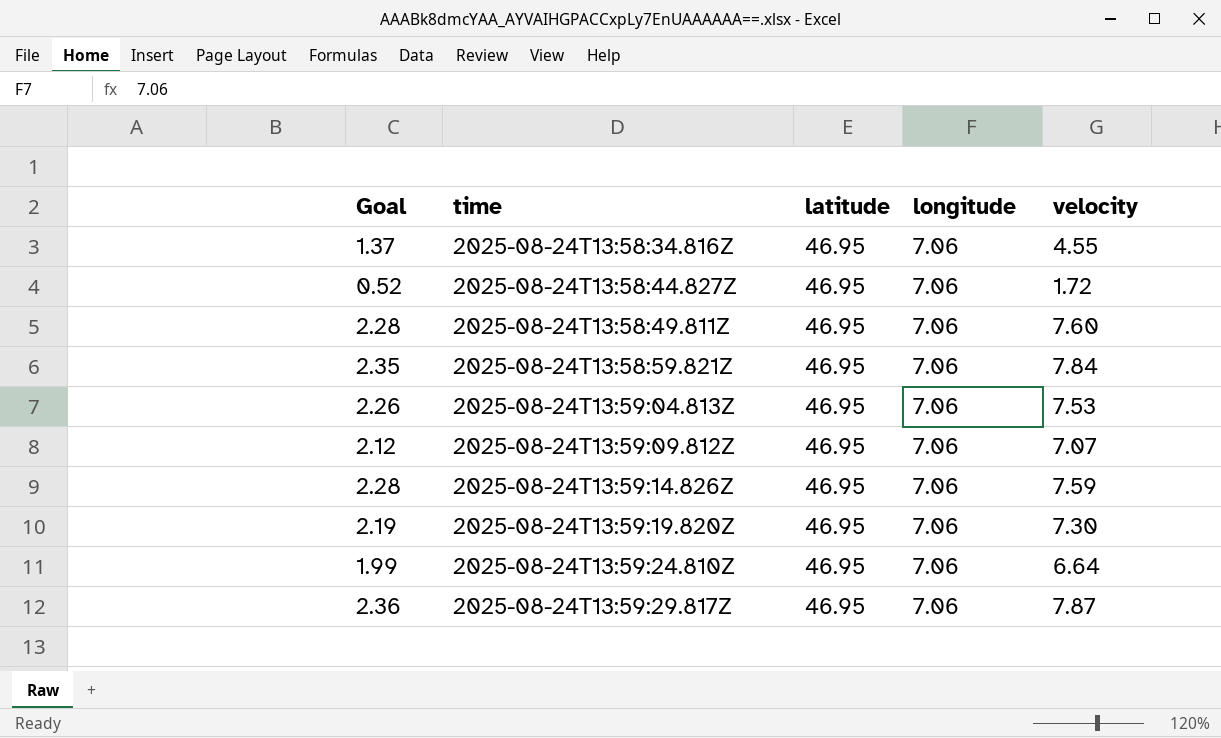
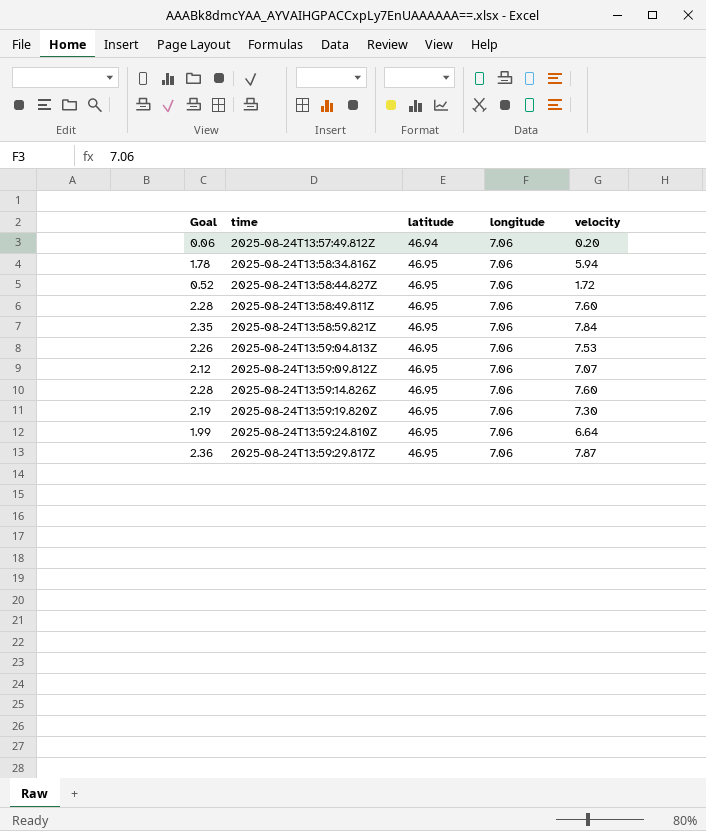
row 2025-08-24T13:57:49.812Z: none -> 0.06 | 46.94 | 7.06 | 0.20
2025-08-24T13:58:34.816Z | Goal: 1.37 -> 1.78
2025-08-24T13:58:34.816Z | velocity: 4.55 -> 5.94
2025-08-24T13:59:14.826Z | velocity: 7.59 -> 7.60

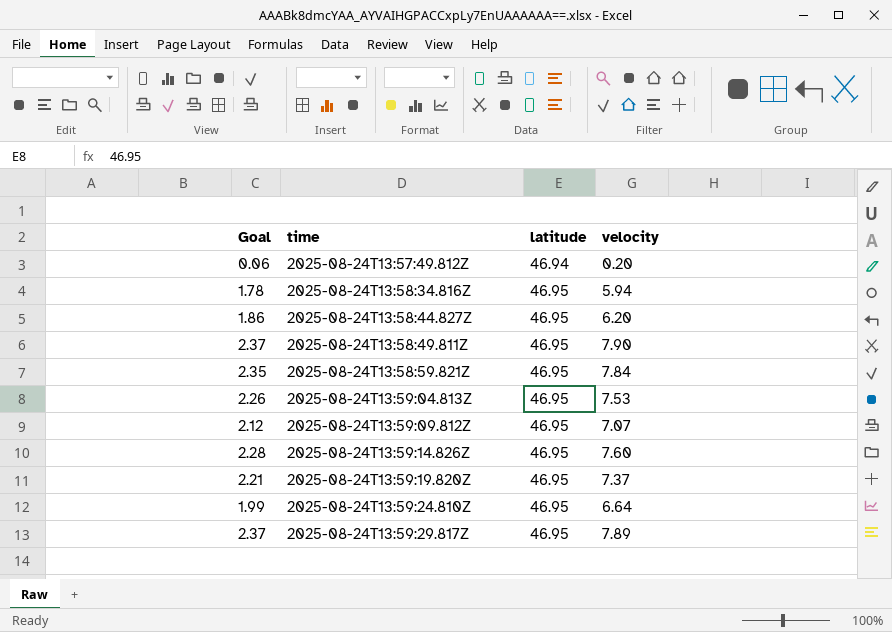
column longitude | position: 4 -> none
2025-08-24T13:58:44.827Z | Goal: 0.52 -> 1.86
2025-08-24T13:58:44.827Z | velocity: 1.72 -> 6.20
2025-08-24T13:58:49.811Z | Goal: 2.28 -> 2.37
2025-08-24T13:58:49.811Z | velocity: 7.60 -> 7.90
2025-08-24T13:59:19.820Z | Goal: 2.19 -> 2.21
2025-08-24T13:59:19.820Z | velocity: 7.30 -> 7.37
2025-08-24T13:59:29.817Z | Goal: 2.36 -> 2.37
2025-08-24T13:59:29.817Z | velocity: 7.87 -> 7.89

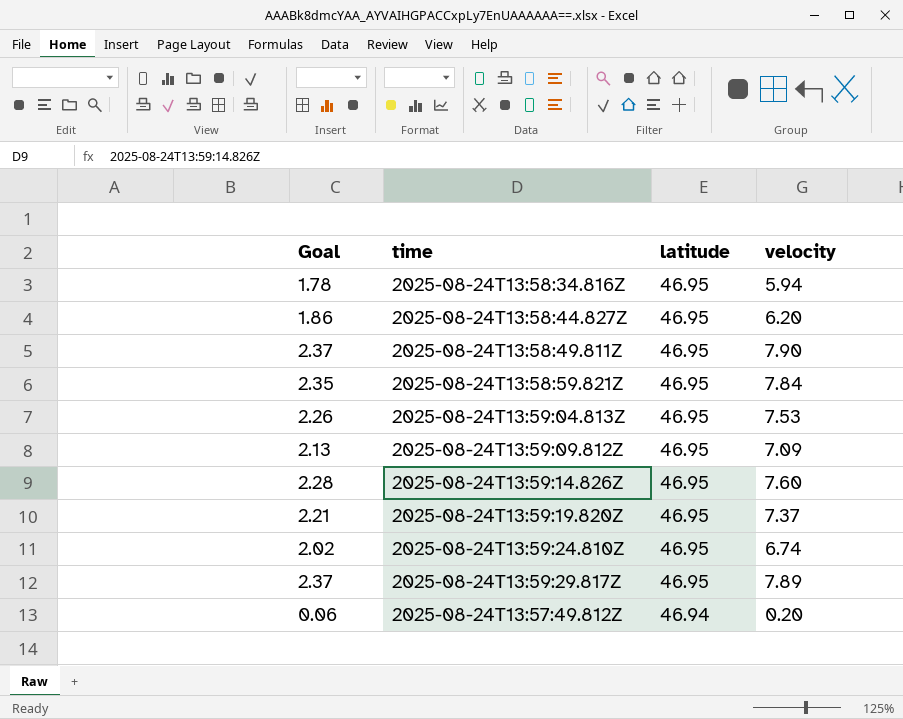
row order: time ascending -> latitude descending
2025-08-24T13:59:09.812Z | Goal: 2.12 -> 2.13
2025-08-24T13:59:09.812Z | velocity: 7.07 -> 7.09
2025-08-24T13:59:24.810Z | Goal: 1.99 -> 2.02
2025-08-24T13:59:24.810Z | velocity: 6.64 -> 6.74

